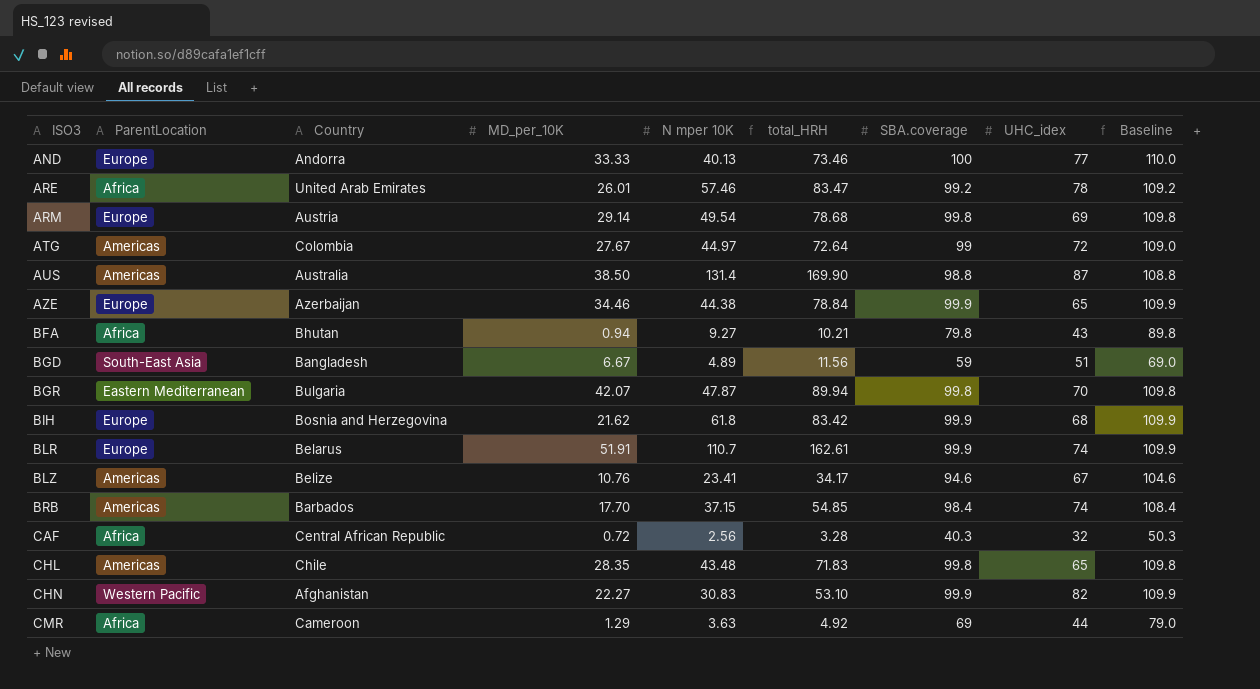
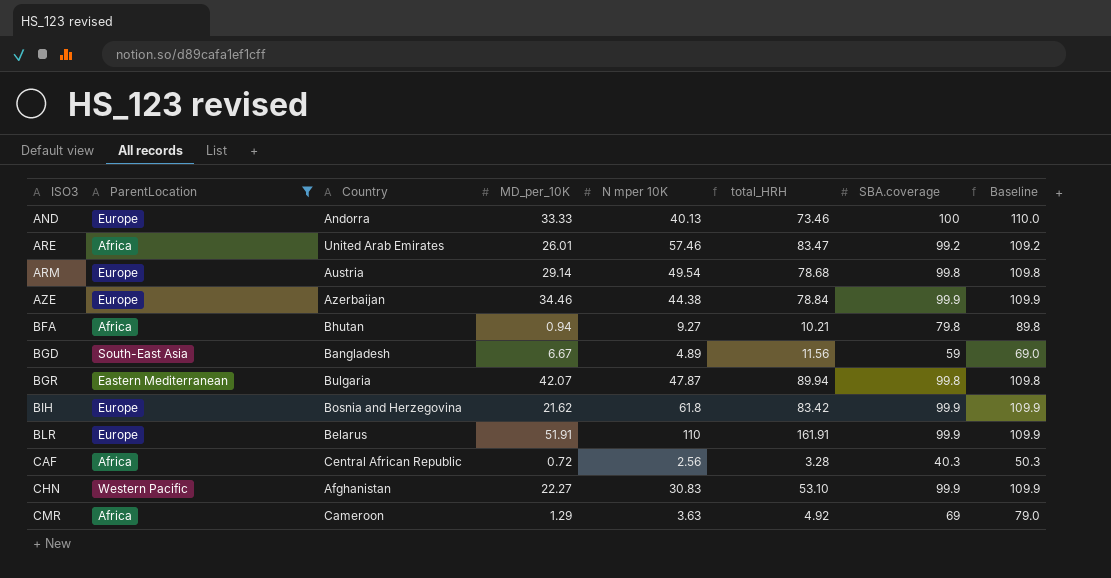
filter: none -> ParentLocation != Americas
column UHC_idex | position: 8 -> none
BLR | N mper 10K: 110.7 -> 110
BLR | total_HRH: 162.61 -> 161.91

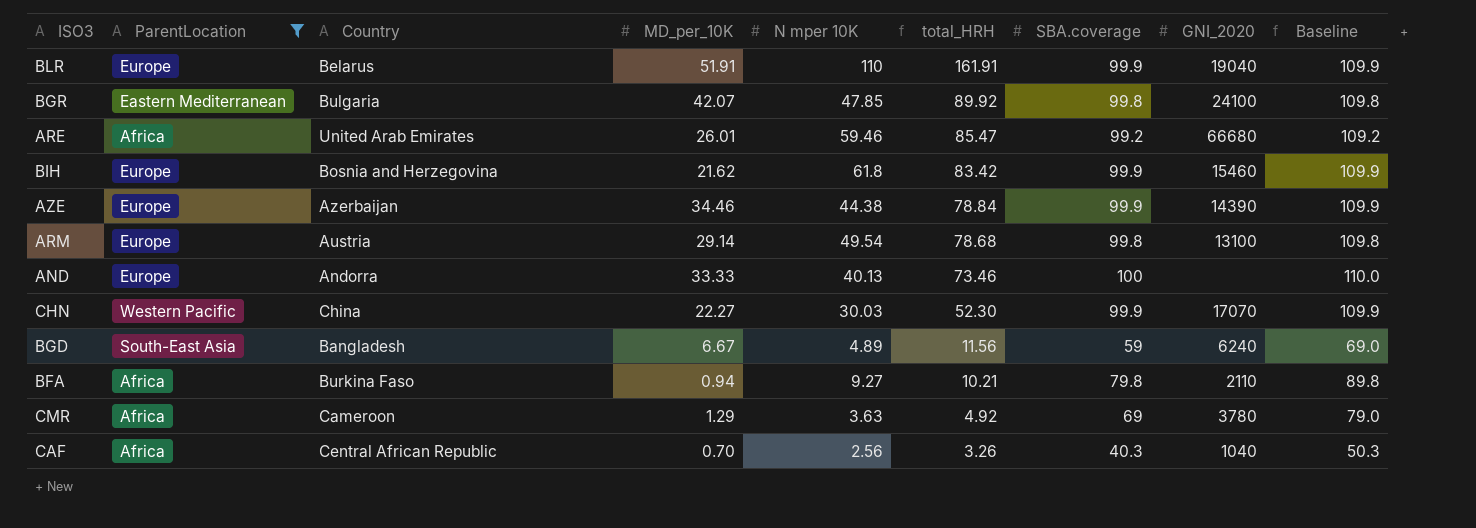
row order: ISO3 ascending -> total_HRH descending
column GNI_2020 | position: none -> 8
BGR | N mper 10K: 47.87 -> 47.85
BGR | total_HRH: 89.94 -> 89.92
ARE | N mper 10K: 57.46 -> 59.46
ARE | total_HRH: 83.47 -> 85.47
CHN | Country: Afghanistan -> China
CHN | N mper 10K: 30.83 -> 30.03
CHN | total_HRH: 53.10 -> 52.30
BFA | Country: Bhutan -> Burkina Faso
CAF | MD_per_10K: 0.72 -> 0.70
CAF | total_HRH: 3.28 -> 3.26

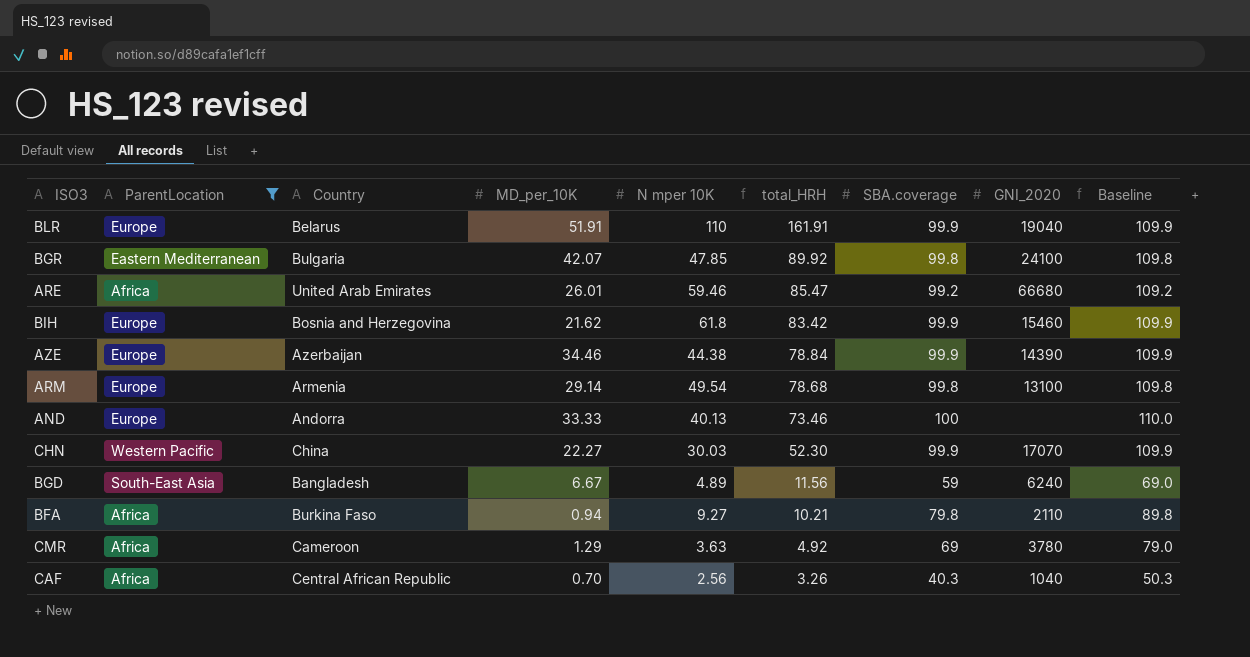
ARM | Country: Austria -> Armenia

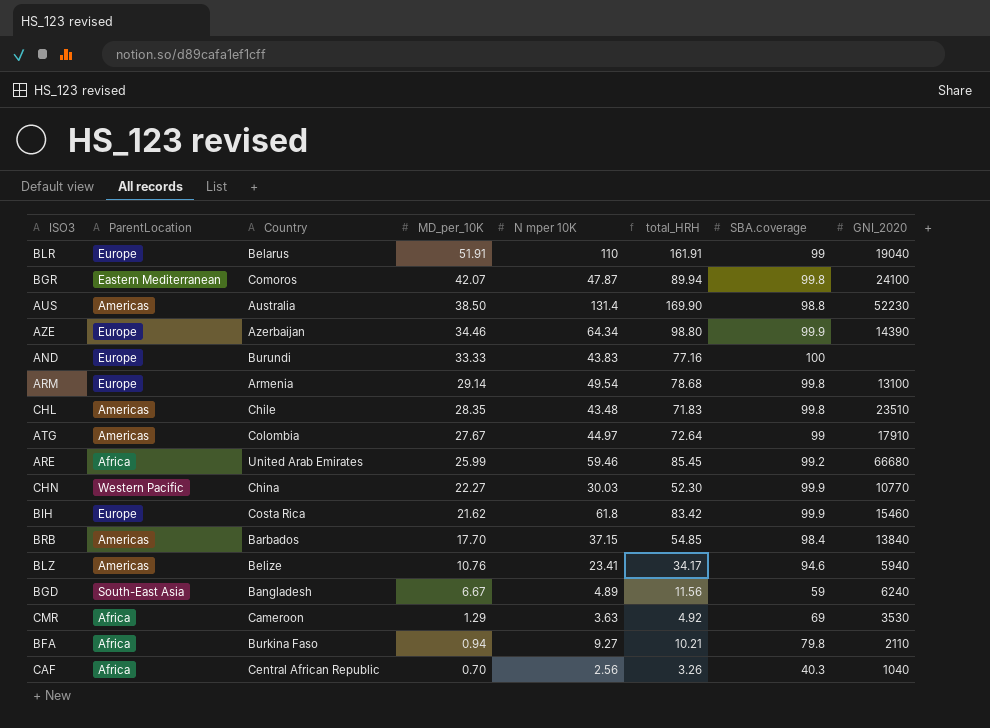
filter: ParentLocation != Americas -> none
row order: total_HRH descending -> MD_per_10K descending
column Baseline | formula: [SBA.coverage] + 10 -> none
BLR | SBA.coverage: 99.9 -> 99
BGR | Country: Bulgaria -> Comoros
BGR | N mper 10K: 47.85 -> 47.87
BGR | total_HRH: 89.92 -> 89.94
AZE | N mper 10K: 44.38 -> 64.34
AZE | total_HRH: 78.84 -> 98.80
AND | Country: Andorra -> Burundi
AND | N mper 10K: 40.13 -> 43.83
AND | total_HRH: 73.46 -> 77.16
ARE | MD_per_10K: 26.01 -> 25.99
ARE | total_HRH: 85.47 -> 85.45
CHN | GNI_2020: 17070 -> 10770
BIH | Country: Bosnia and Herzegovina -> Costa Rica
CMR | GNI_2020: 3780 -> 3530

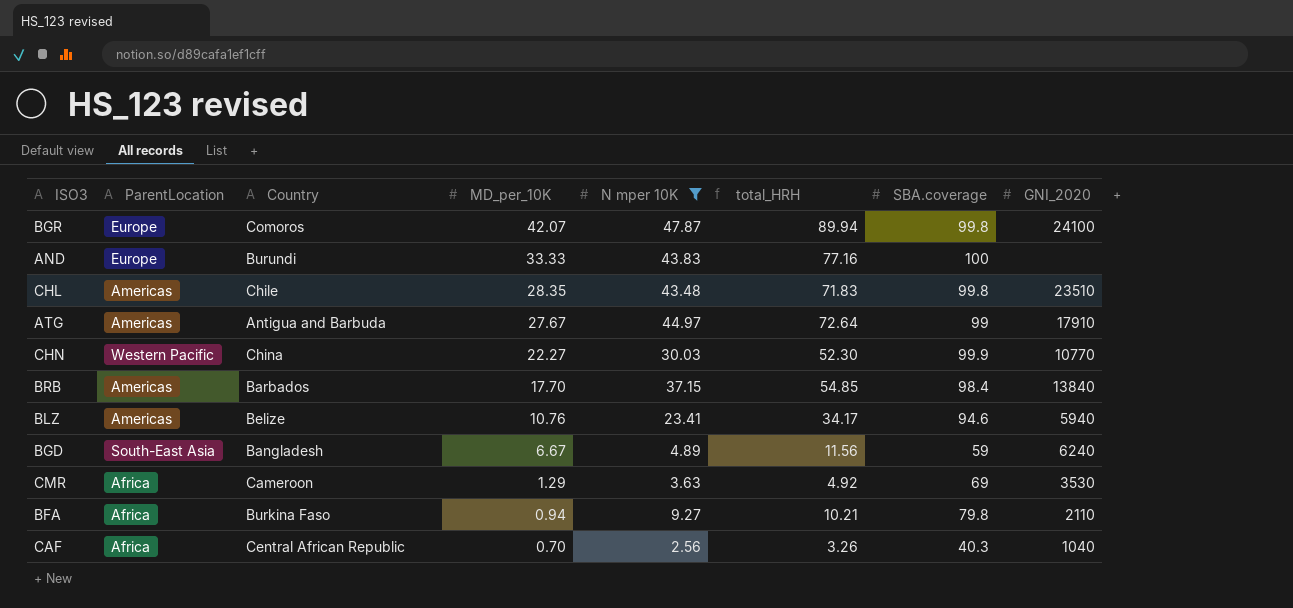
filter: none -> N mper 10K <= 47.87
BGR | ParentLocation: Eastern Mediterranean -> Europe
ATG | Country: Colombia -> Antigua and Barbuda

